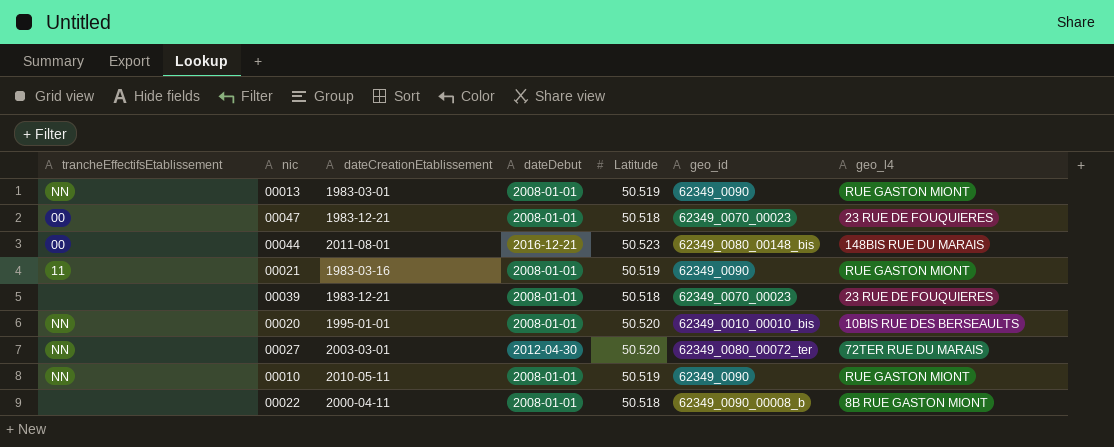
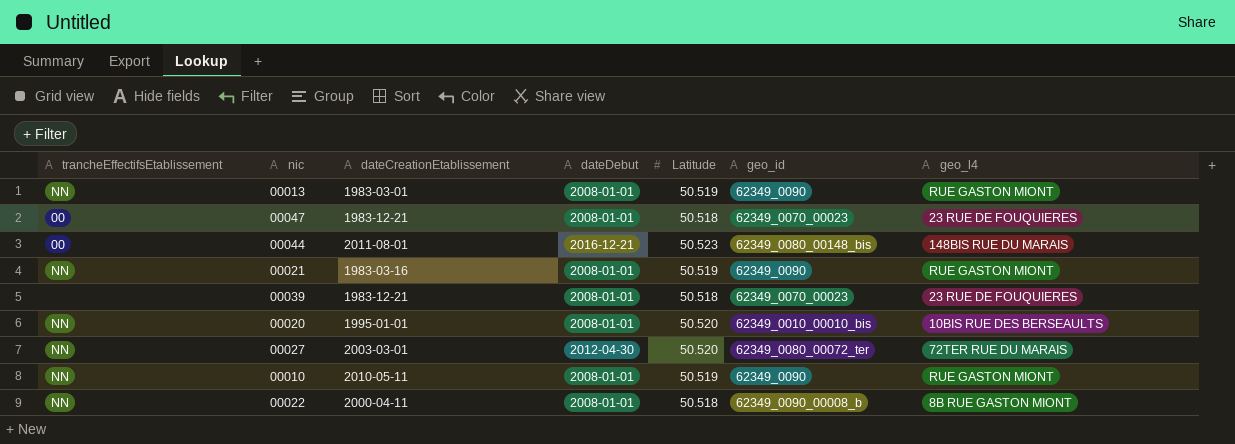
00021 | trancheEffectifsEtablissement: 11 -> NN
00022 | trancheEffectifsEtablissement: none -> NN

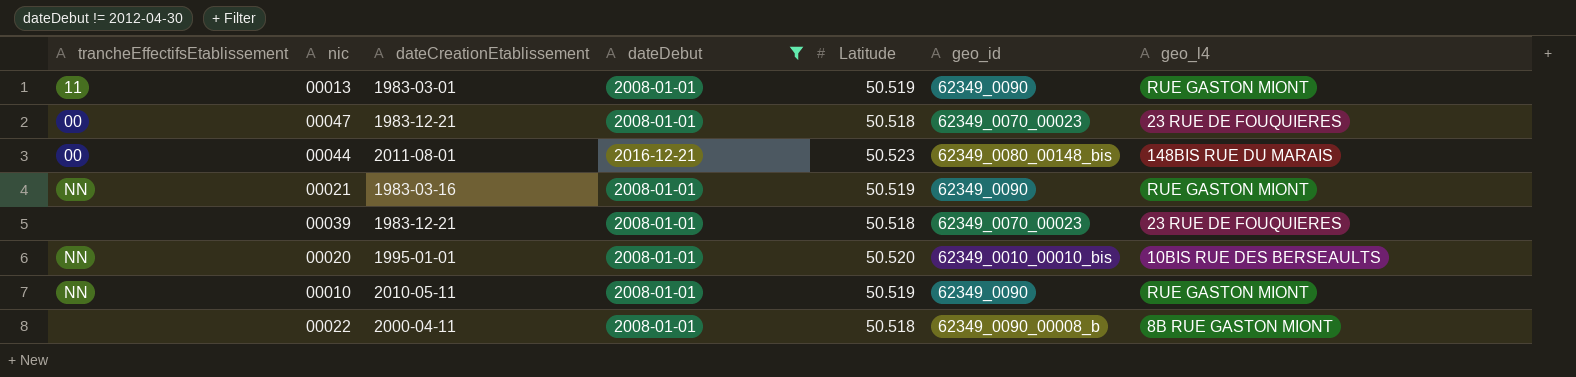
filter: none -> dateDebut != 2012-04-30
00013 | trancheEffectifsEtablissement: NN -> 11
00022 | trancheEffectifsEtablissement: NN -> none

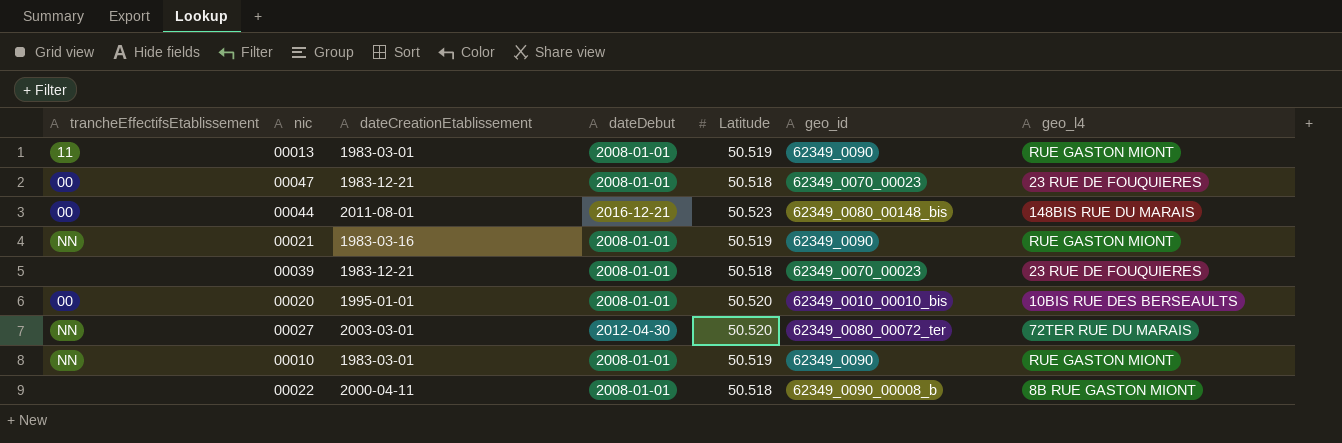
filter: dateDebut != 2012-04-30 -> none
00020 | trancheEffectifsEtablissement: NN -> 00
00010 | dateCreationEtablissement: 2010-05-11 -> 1983-03-01

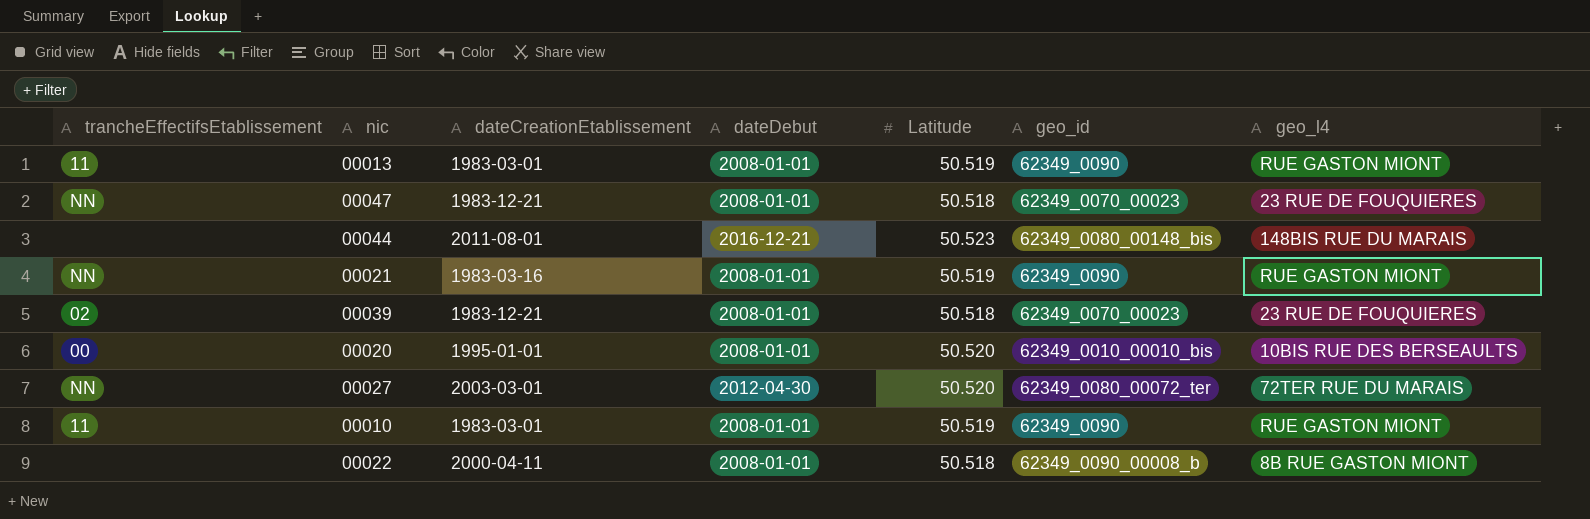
00047 | trancheEffectifsEtablissement: 00 -> NN
00044 | trancheEffectifsEtablissement: 00 -> none
00039 | trancheEffectifsEtablissement: none -> 02
00010 | trancheEffectifsEtablissement: NN -> 11

